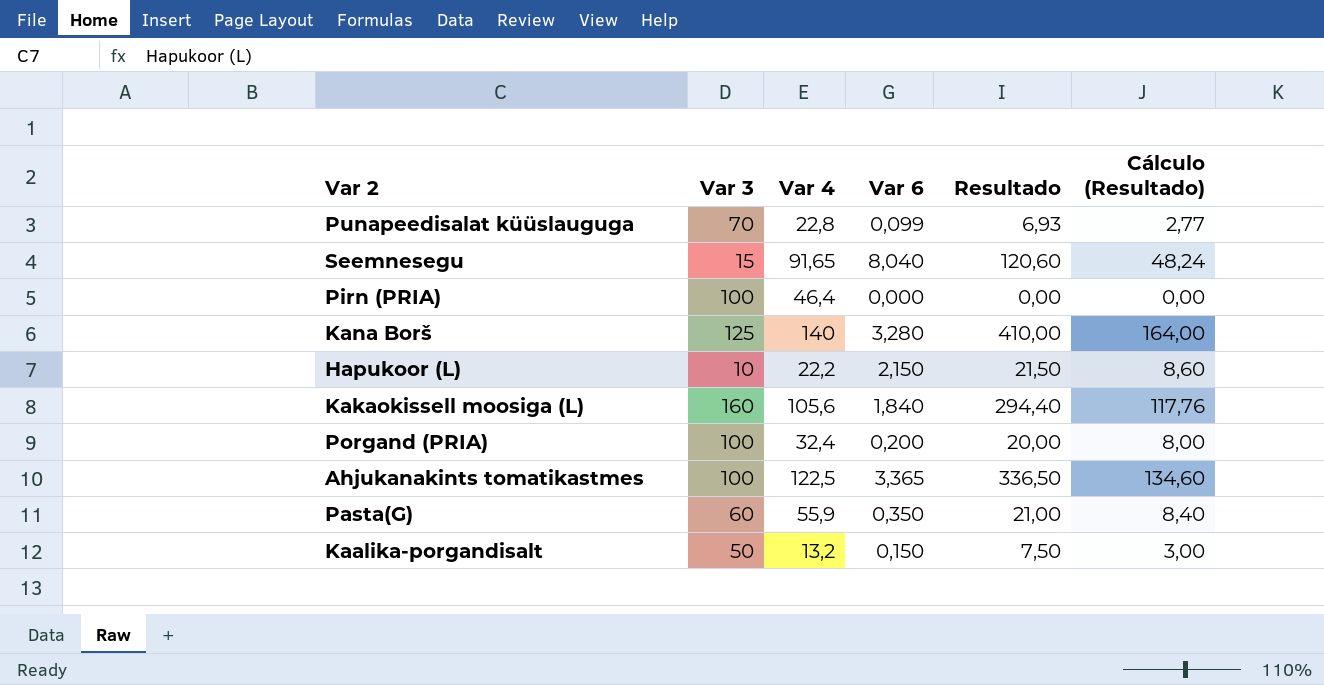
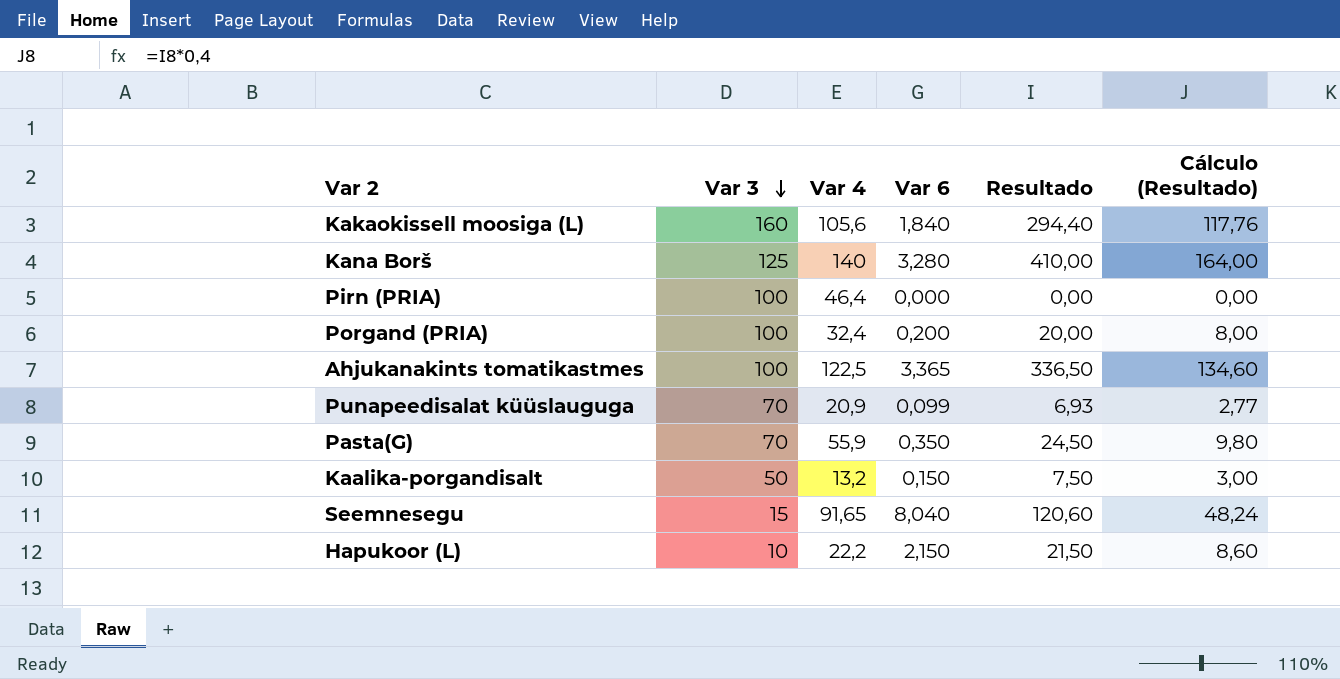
row order: none -> Var 3 descending
Punapeedisalat küüslauguga | Var 4: 22,8 -> 20,9
Pasta(G) | Var 3: 60 -> 70
Pasta(G) | Resultado: 21,00 -> 24,50
Pasta(G) | Cálculo (Resultado): 8,40 -> 9,80

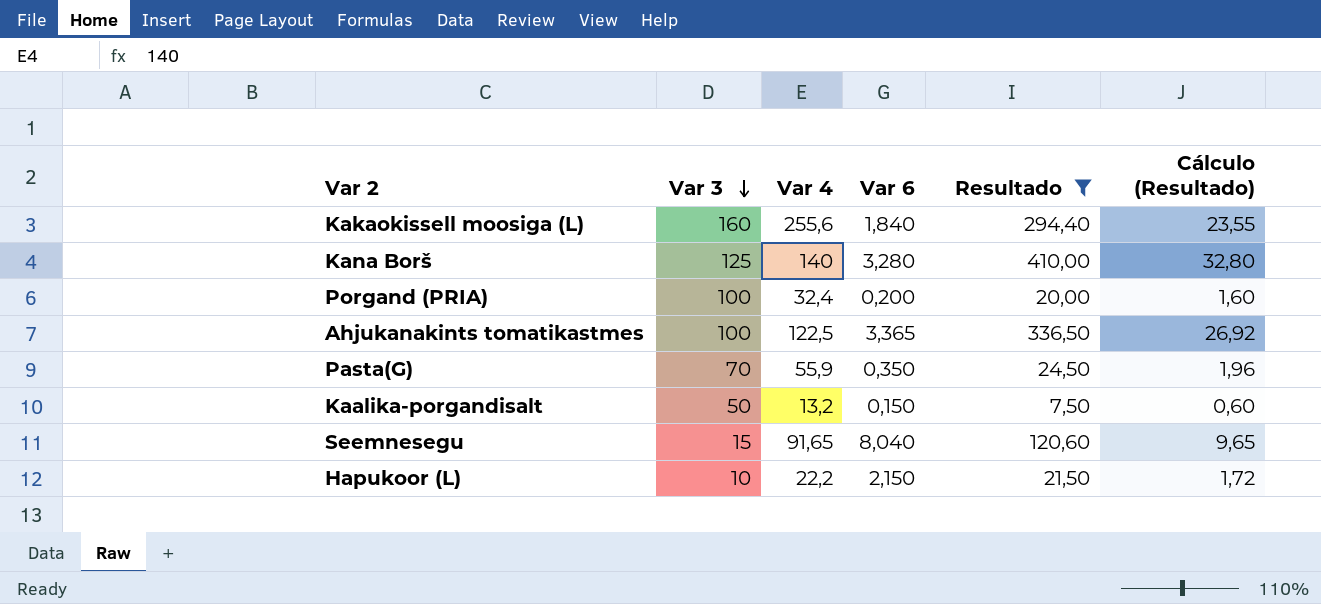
filter: none -> Resultado >= 7,50
column Cálculo (Resultado) | formula: [Resultado] * 0,4 -> [Resultado] * 0,08
Kakaokissell moosiga (L) | Var 4: 105,6 -> 255,6

